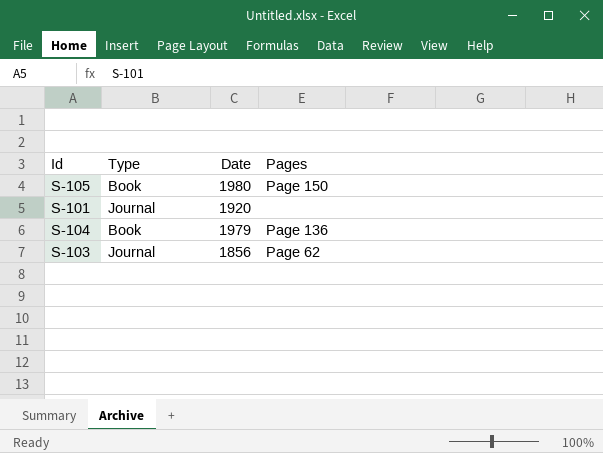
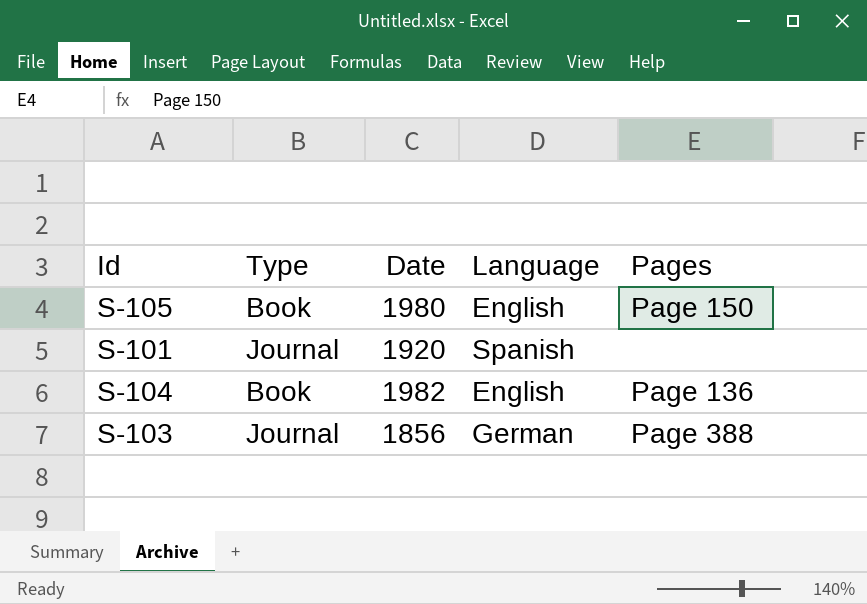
column Language | position: none -> 4
S-104 | Date: 1979 -> 1982
S-103 | Pages: Page 62 -> Page 388

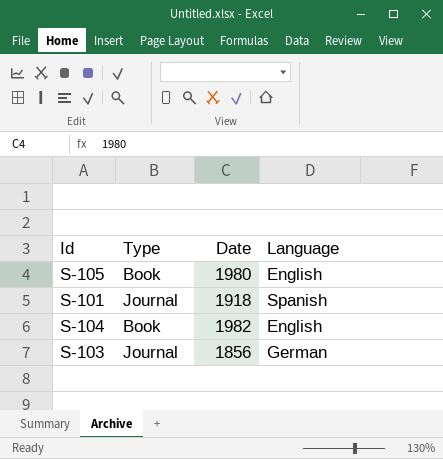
column Pages | position: 5 -> none
S-101 | Date: 1920 -> 1918

